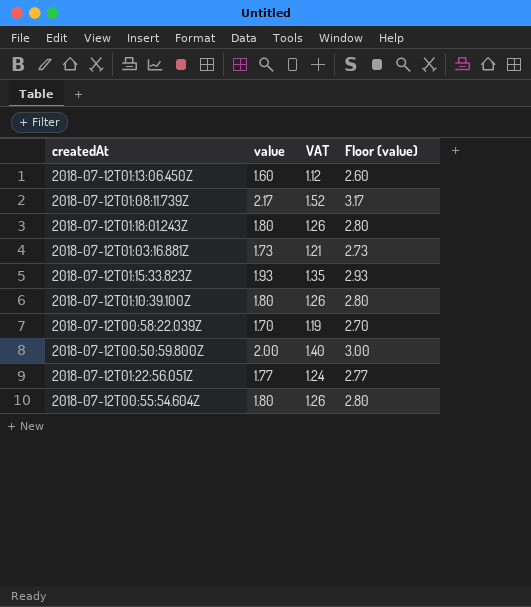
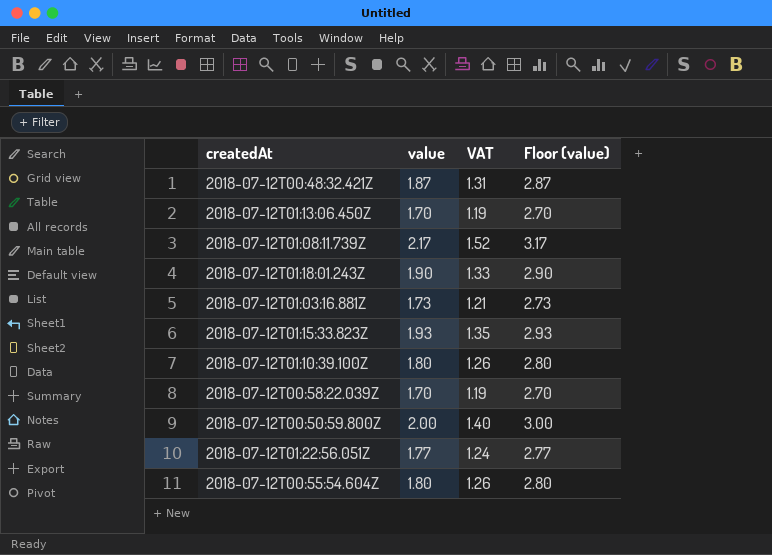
row 2018-07-12T00:48:32.421Z: none -> 1.87 | 1.31 | 2.87
2018-07-12T01:13:06.450Z | value: 1.60 -> 1.70
2018-07-12T01:13:06.450Z | VAT: 1.12 -> 1.19
2018-07-12T01:13:06.450Z | Floor (value): 2.60 -> 2.70
2018-07-12T01:18:01.243Z | value: 1.80 -> 1.90
2018-07-12T01:18:01.243Z | VAT: 1.26 -> 1.33
2018-07-12T01:18:01.243Z | Floor (value): 2.80 -> 2.90

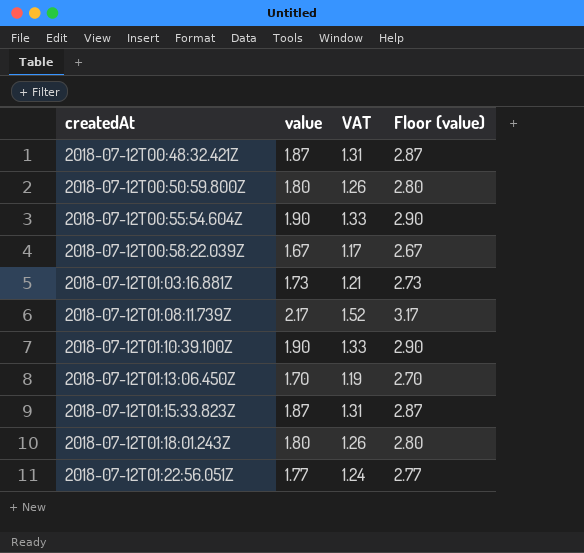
row order: none -> createdAt ascending
2018-07-12T00:50:59.800Z | value: 2.00 -> 1.80
2018-07-12T00:50:59.800Z | VAT: 1.40 -> 1.26
2018-07-12T00:50:59.800Z | Floor (value): 3.00 -> 2.80
2018-07-12T00:55:54.604Z | value: 1.80 -> 1.90
2018-07-12T00:55:54.604Z | VAT: 1.26 -> 1.33
2018-07-12T00:55:54.604Z | Floor (value): 2.80 -> 2.90
2018-07-12T00:58:22.039Z | value: 1.70 -> 1.67
2018-07-12T00:58:22.039Z | VAT: 1.19 -> 1.17
2018-07-12T00:58:22.039Z | Floor (value): 2.70 -> 2.67
2018-07-12T01:10:39.100Z | value: 1.80 -> 1.90
2018-07-12T01:10:39.100Z | VAT: 1.26 -> 1.33
2018-07-12T01:10:39.100Z | Floor (value): 2.80 -> 2.90
2018-07-12T01:15:33.823Z | value: 1.93 -> 1.87
2018-07-12T01:15:33.823Z | VAT: 1.35 -> 1.31
2018-07-12T01:15:33.823Z | Floor (value): 2.93 -> 2.87
2018-07-12T01:18:01.243Z | value: 1.90 -> 1.80
2018-07-12T01:18:01.243Z | VAT: 1.33 -> 1.26
2018-07-12T01:18:01.243Z | Floor (value): 2.90 -> 2.80

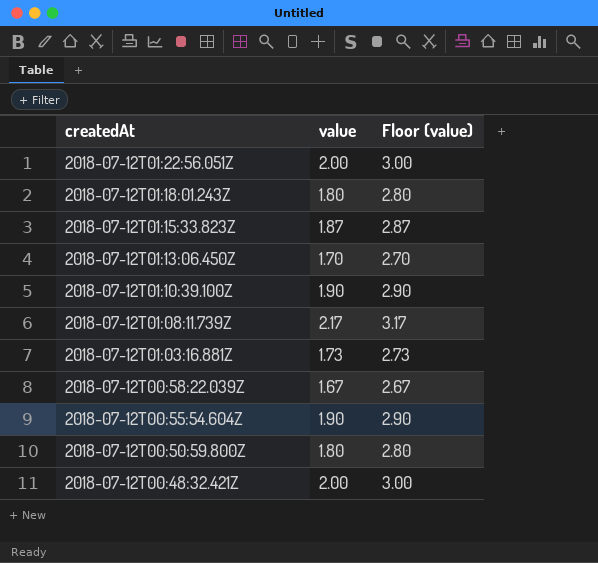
row order: createdAt ascending -> createdAt descending
column VAT | formula: [value] * 0.7 -> none
2018-07-12T01:22:56.051Z | value: 1.77 -> 2.00
2018-07-12T01:22:56.051Z | Floor (value): 2.77 -> 3.00
2018-07-12T00:48:32.421Z | value: 1.87 -> 2.00
2018-07-12T00:48:32.421Z | Floor (value): 2.87 -> 3.00

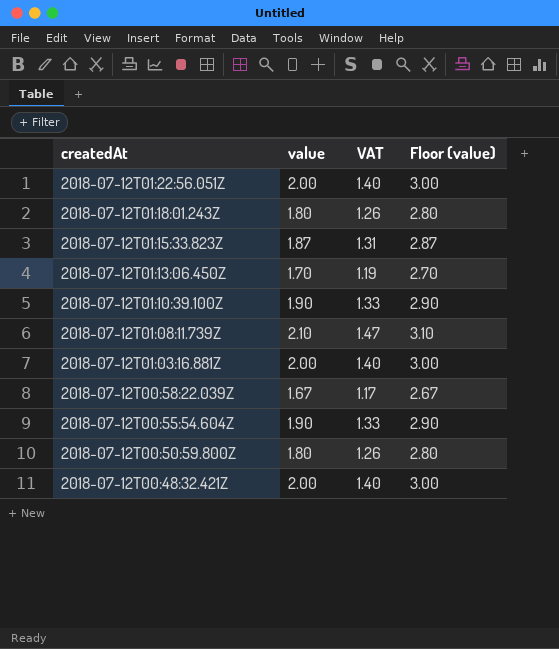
column VAT | formula: none -> [value] * 0.7
2018-07-12T01:08:11.739Z | value: 2.17 -> 2.10
2018-07-12T01:08:11.739Z | Floor (value): 3.17 -> 3.10
2018-07-12T01:03:16.881Z | value: 1.73 -> 2.00
2018-07-12T01:03:16.881Z | Floor (value): 2.73 -> 3.00

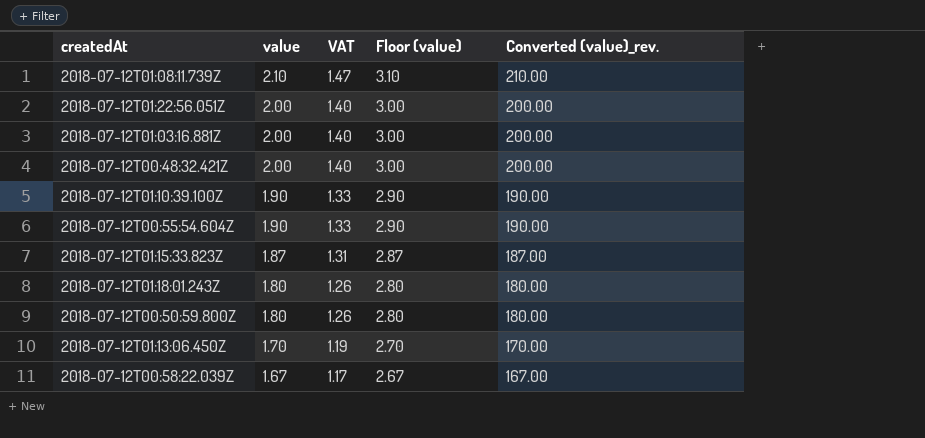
row order: createdAt descending -> value descending
column Converted (value)_rev. | formula: none -> [value] * 100

